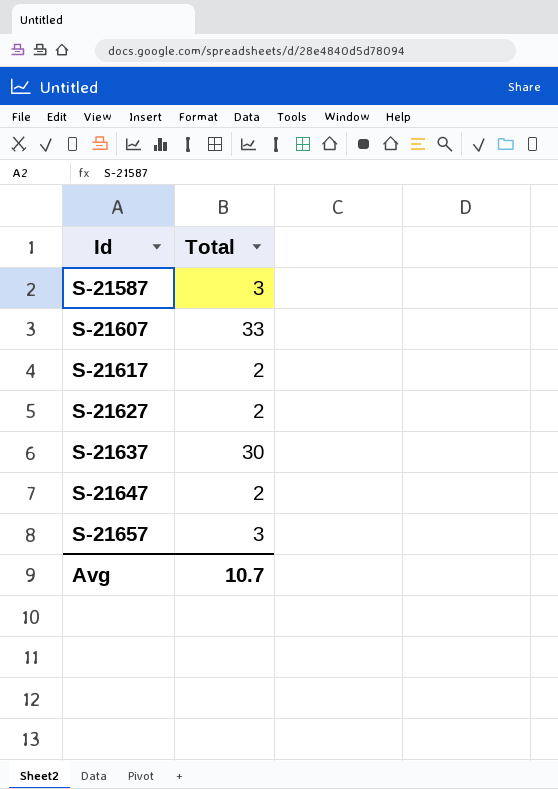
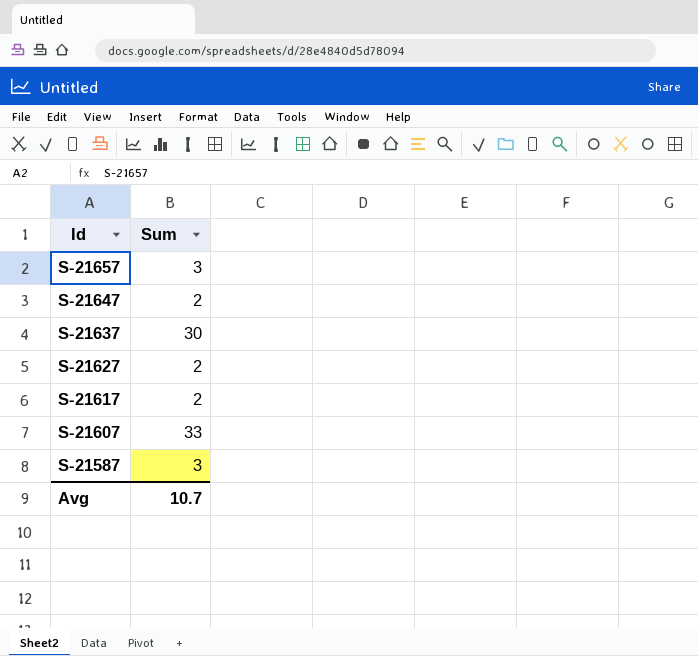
row order: Id ascending -> Id descending
column name: Total -> Sum

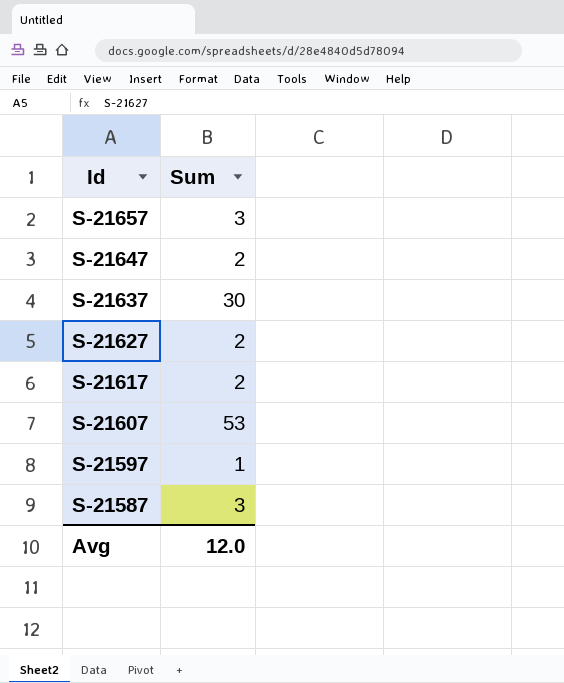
S-21607 | Sum: 33 -> 53
row S-21597: none -> 1
Avg | Sum: 10.7 -> 12.0

